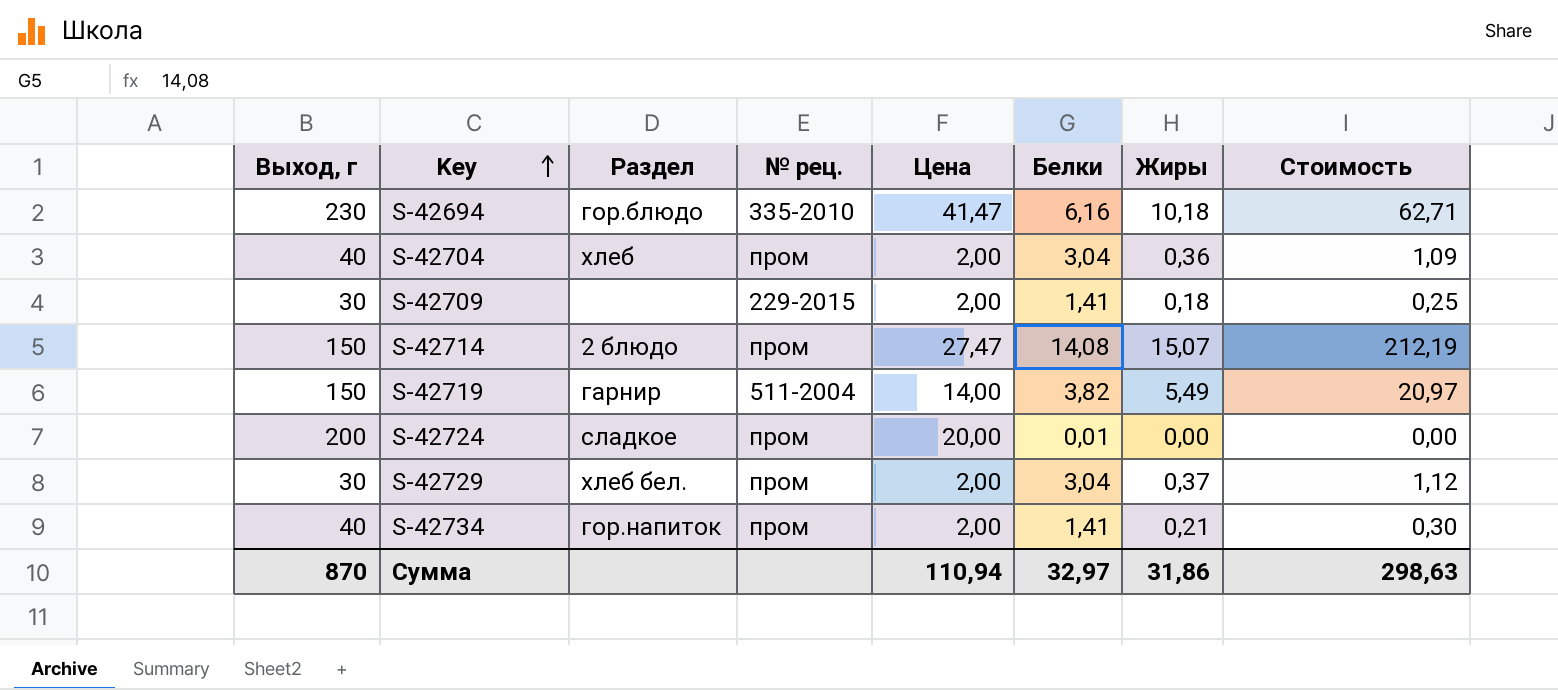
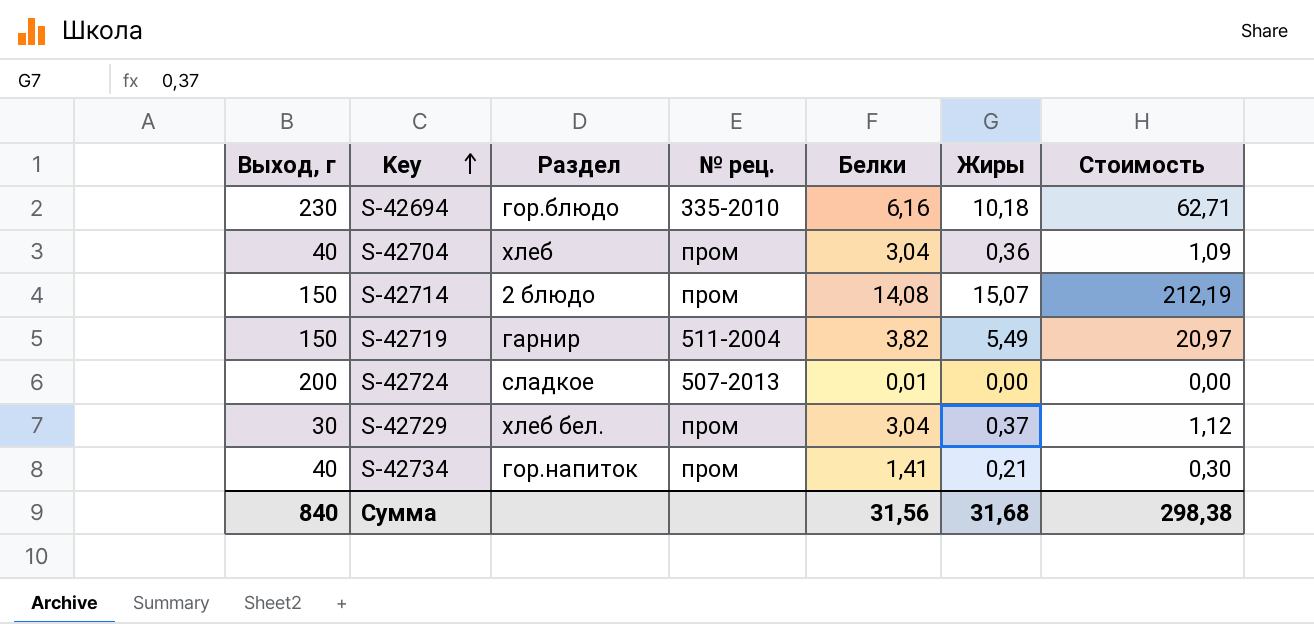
column Цена | position: 5 -> none
row S-42709: 30 | none | 229-2015 | 2,00 | 1,41 | 0,18 | 0,25 -> none
S-42724 | № рец.: пром -> 507-2013
Сумма | Выход, г: 870 -> 840
Сумма | Белки: 32,97 -> 31,56
Сумма | Жиры: 31,86 -> 31,68
Сумма | Стоимость: 298,63 -> 298,38

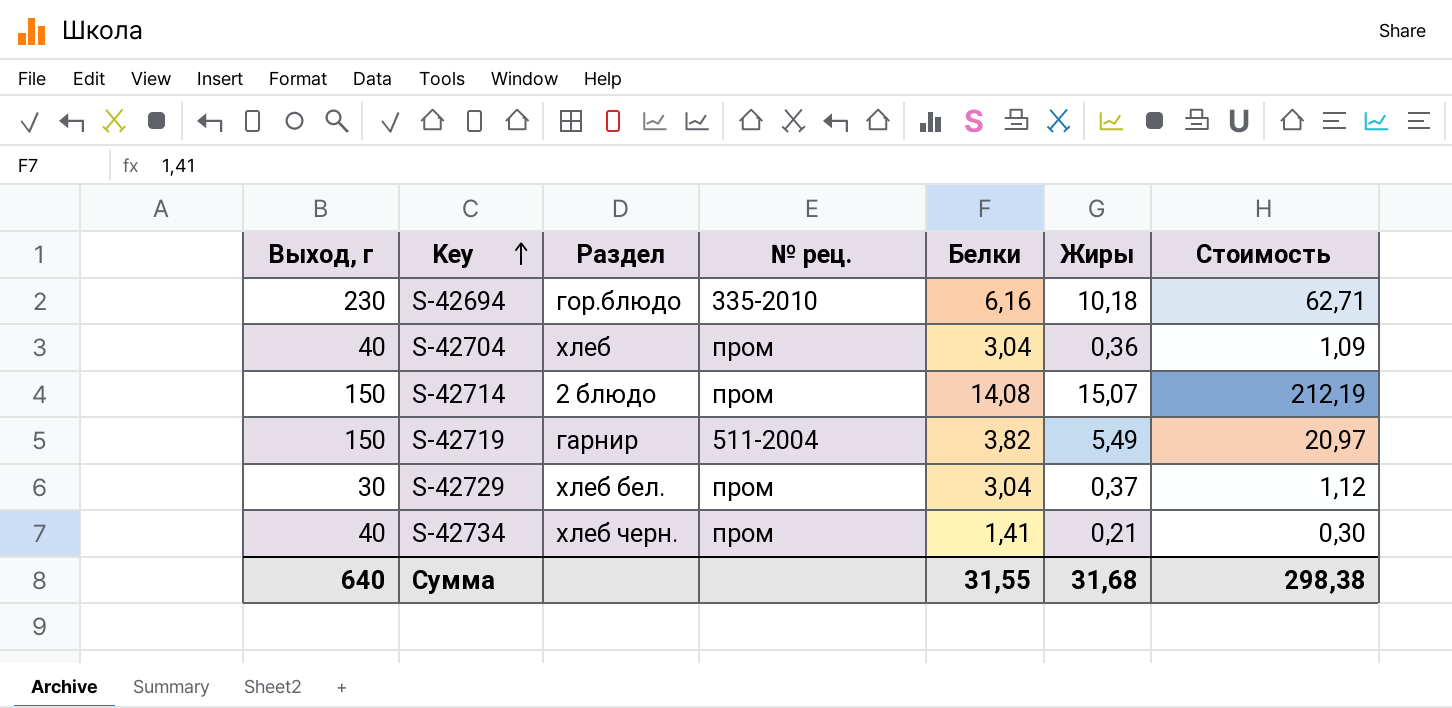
row S-42724: 200 | сладкое | 507-2013 | 0,01 | 0,00 | 0,00 -> none
S-42734 | Раздел: гор.напиток -> хлеб черн.
Сумма | Выход, г: 840 -> 640
Сумма | Белки: 31,56 -> 31,55

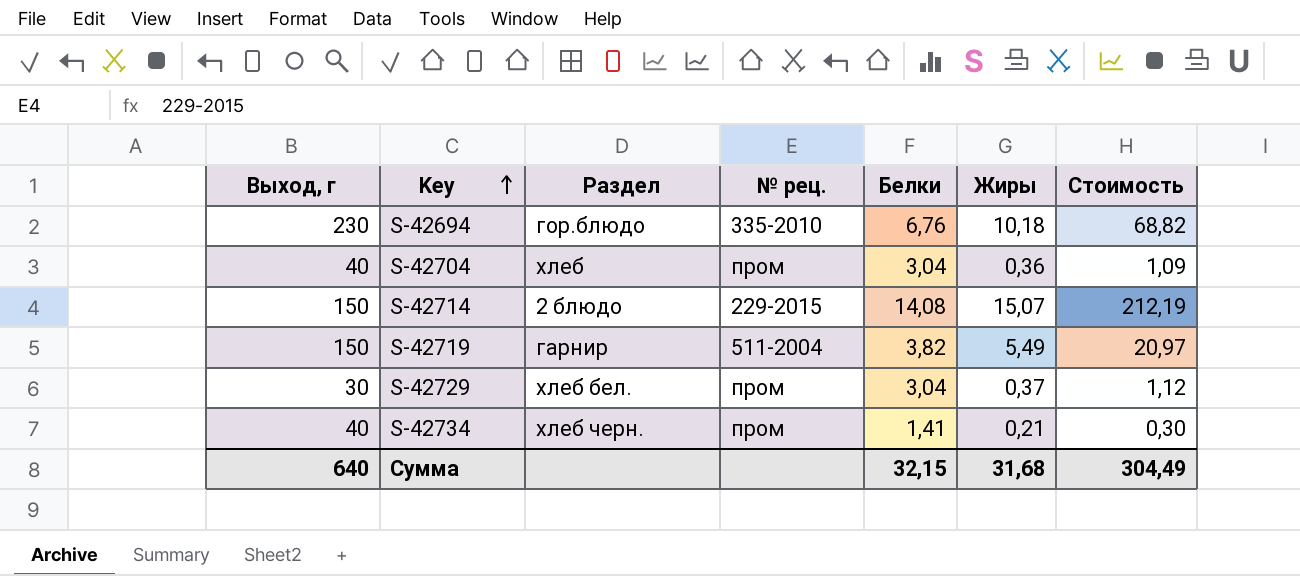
S-42694 | Белки: 6,16 -> 6,76
S-42694 | Стоимость: 62,71 -> 68,82
S-42714 | № рец.: пром -> 229-2015
Сумма | Белки: 31,55 -> 32,15
Сумма | Стоимость: 298,38 -> 304,49

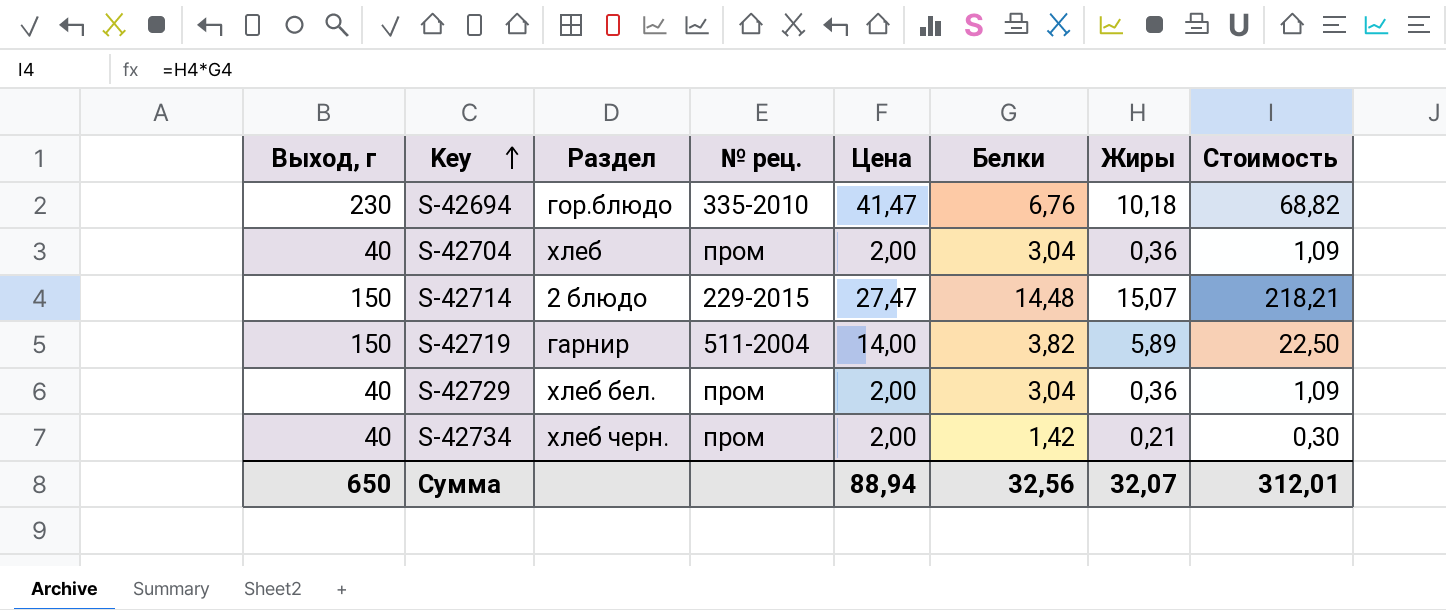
column Цена | position: none -> 5
S-42714 | Белки: 14,08 -> 14,48
S-42714 | Стоимость: 212,19 -> 218,21
S-42719 | Жиры: 5,49 -> 5,89
S-42719 | Стоимость: 20,97 -> 22,50
S-42729 | Выход, г: 30 -> 40
S-42729 | Жиры: 0,37 -> 0,36
S-42729 | Стоимость: 1,12 -> 1,09
S-42734 | Белки: 1,41 -> 1,42
Сумма | Выход, г: 640 -> 650
Сумма | Белки: 32,15 -> 32,56
Сумма | Жиры: 31,68 -> 32,07
Сумма | Стоимость: 304,49 -> 312,01

